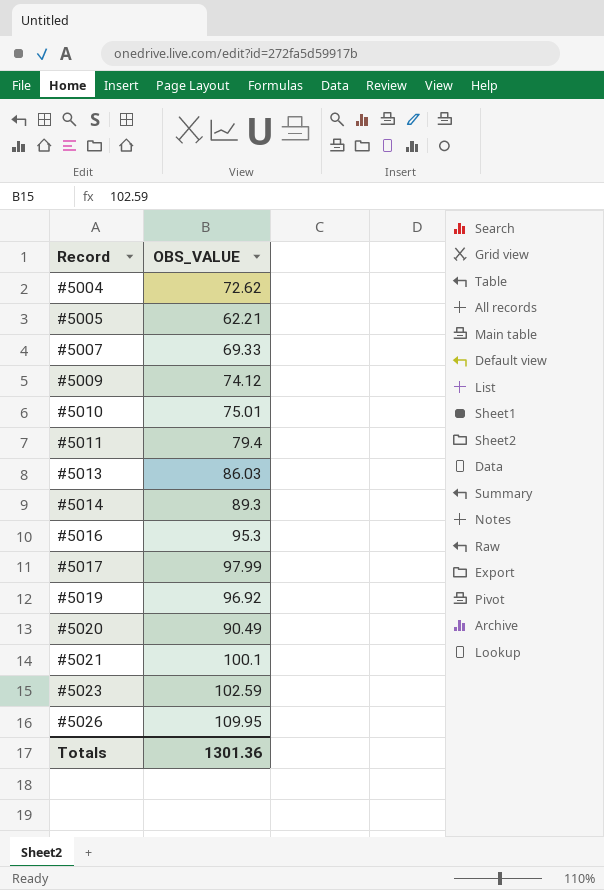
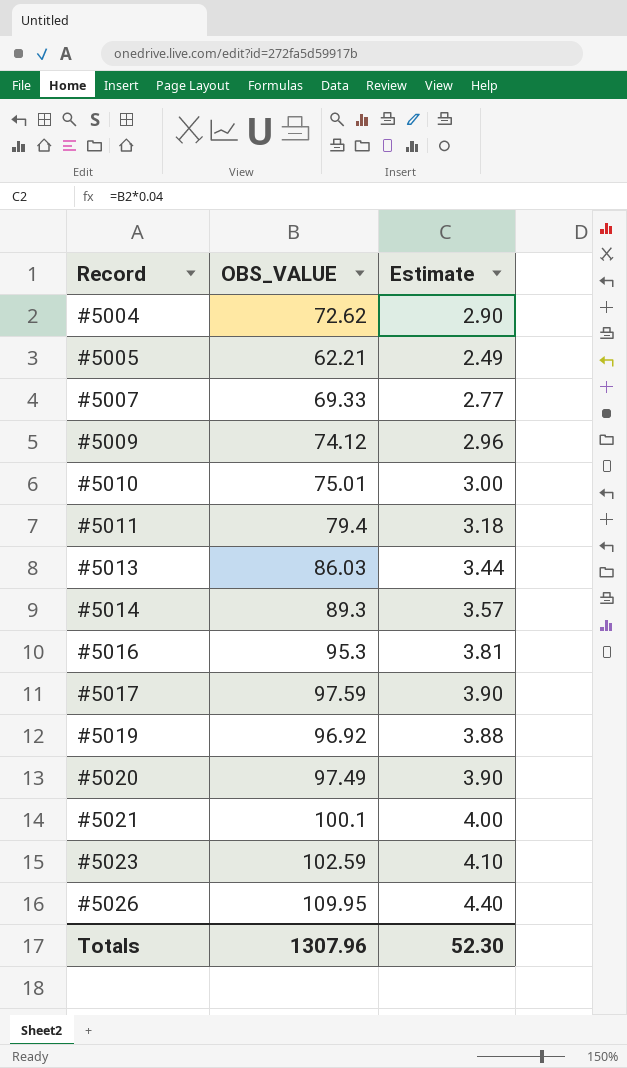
column Estimate | formula: none -> [OBS_VALUE] * 0.04
#5017 | OBS_VALUE: 97.99 -> 97.59
#5020 | OBS_VALUE: 90.49 -> 97.49
Totals | OBS_VALUE: 1301.36 -> 1307.96

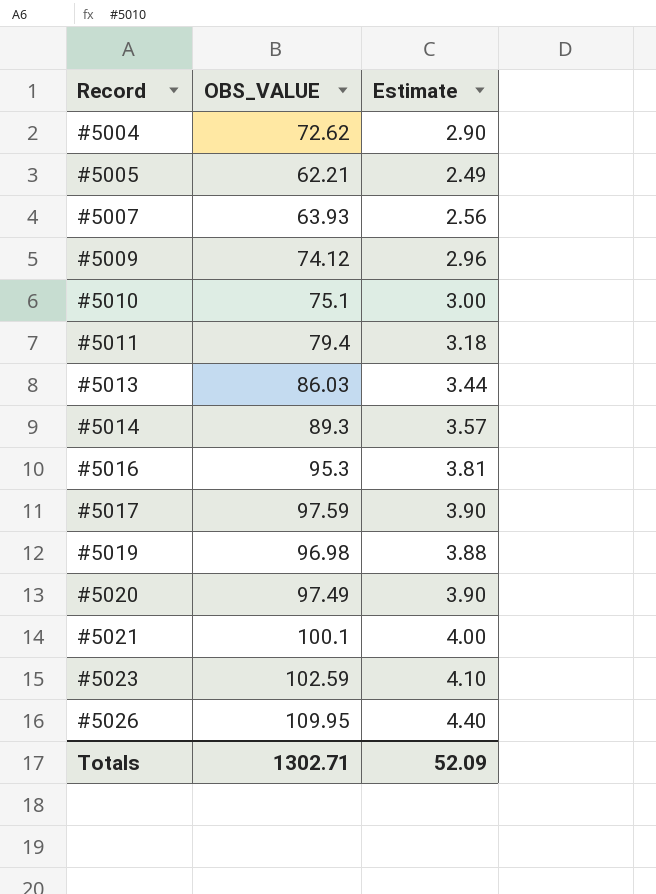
#5007 | OBS_VALUE: 69.33 -> 63.93
#5007 | Estimate: 2.77 -> 2.56
#5010 | OBS_VALUE: 75.01 -> 75.1
#5019 | OBS_VALUE: 96.92 -> 96.98
Totals | OBS_VALUE: 1307.96 -> 1302.71
Totals | Estimate: 52.30 -> 52.09

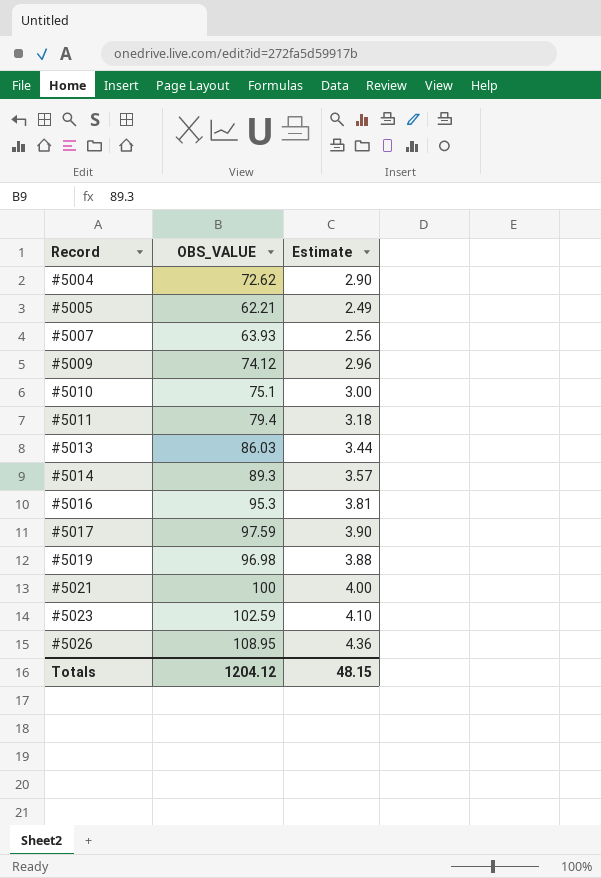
row #5020: 97.49 | 3.90 -> none
#5021 | OBS_VALUE: 100.1 -> 100
#5026 | OBS_VALUE: 109.95 -> 108.95
#5026 | Estimate: 4.40 -> 4.36
Totals | OBS_VALUE: 1302.71 -> 1204.12
Totals | Estimate: 52.09 -> 48.15

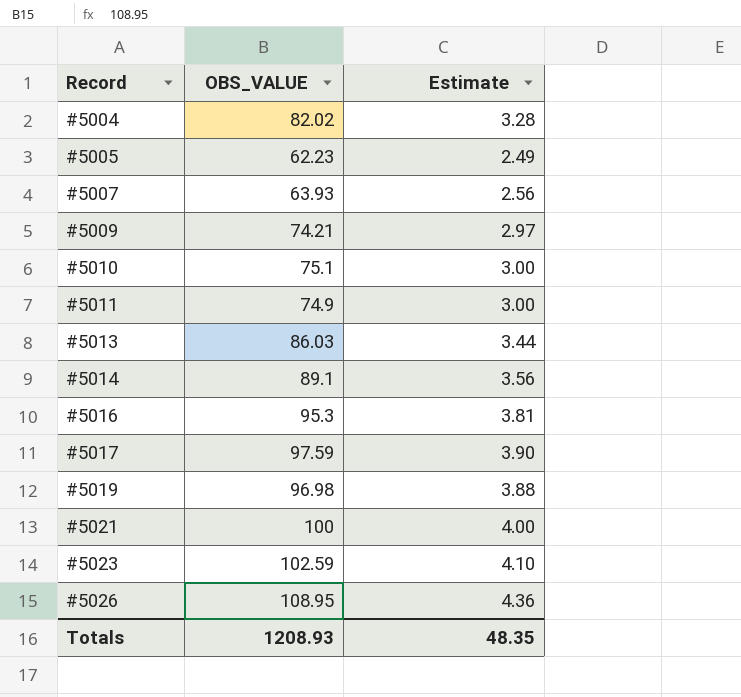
#5004 | OBS_VALUE: 72.62 -> 82.02
#5004 | Estimate: 2.90 -> 3.28
#5005 | OBS_VALUE: 62.21 -> 62.23
#5009 | OBS_VALUE: 74.12 -> 74.21
#5009 | Estimate: 2.96 -> 2.97
#5011 | OBS_VALUE: 79.4 -> 74.9
#5011 | Estimate: 3.18 -> 3.00
#5014 | OBS_VALUE: 89.3 -> 89.1
#5014 | Estimate: 3.57 -> 3.56
Totals | OBS_VALUE: 1204.12 -> 1208.93
Totals | Estimate: 48.15 -> 48.35

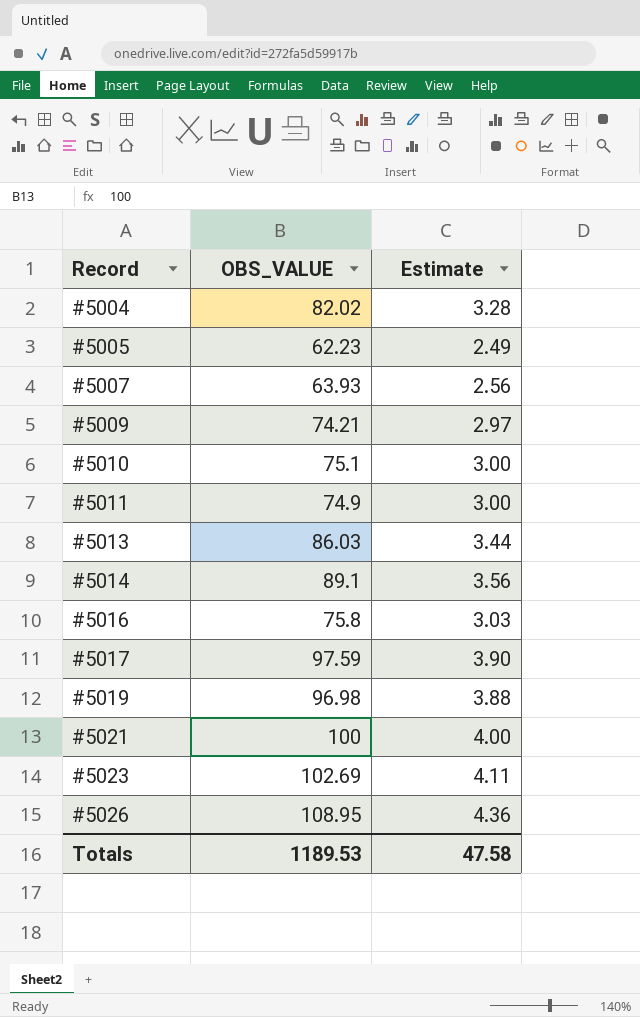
#5016 | OBS_VALUE: 95.3 -> 75.8
#5016 | Estimate: 3.81 -> 3.03
#5023 | OBS_VALUE: 102.59 -> 102.69
#5023 | Estimate: 4.10 -> 4.11
Totals | OBS_VALUE: 1208.93 -> 1189.53
Totals | Estimate: 48.35 -> 47.58

